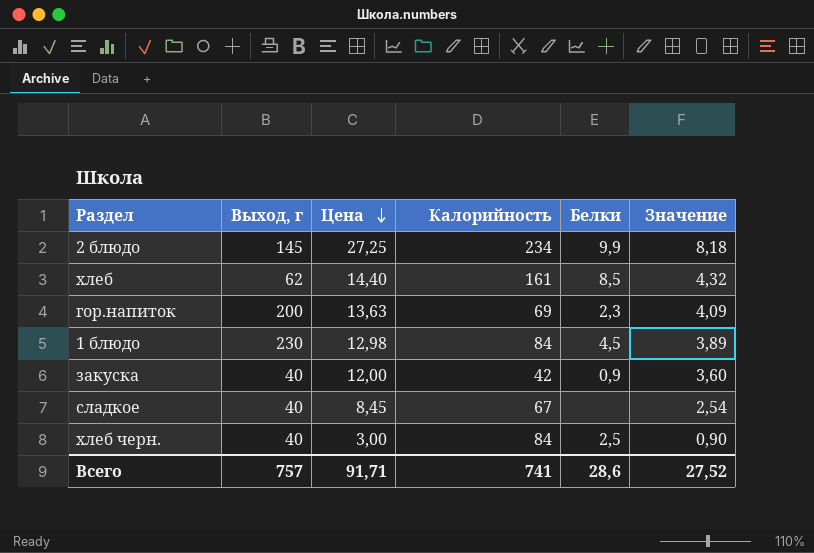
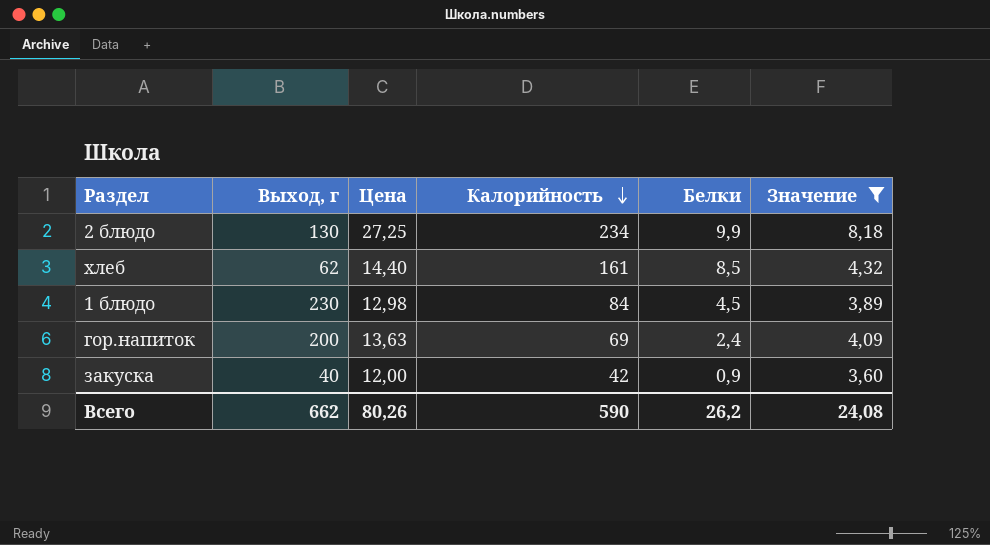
filter: none -> Значение >= 3,60
row order: Цена descending -> Калорийность descending
2 блюдо | Выход, г: 145 -> 130
гор.напиток | Белки: 2,3 -> 2,4
Всего | Выход, г: 757 -> 662
Всего | Цена: 91,71 -> 80,26
Всего | Калорийность: 741 -> 590
Всего | Белки: 28,6 -> 26,2
Всего | Значение: 27,52 -> 24,08

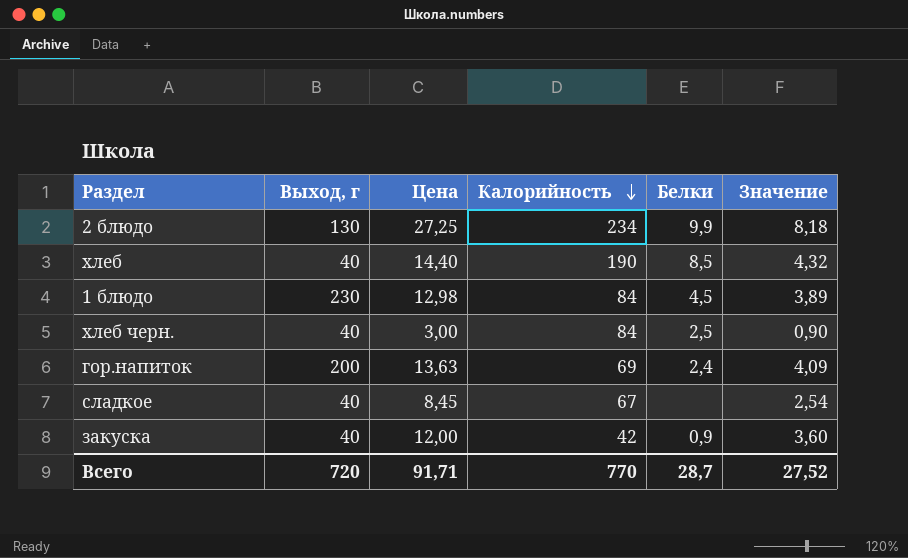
filter: Значение >= 3,60 -> none
хлеб | Выход, г: 62 -> 40
хлеб | Калорийность: 161 -> 190
Всего | Выход, г: 662 -> 720
Всего | Цена: 80,26 -> 91,71
Всего | Калорийность: 590 -> 770
Всего | Белки: 26,2 -> 28,7
Всего | Значение: 24,08 -> 27,52

